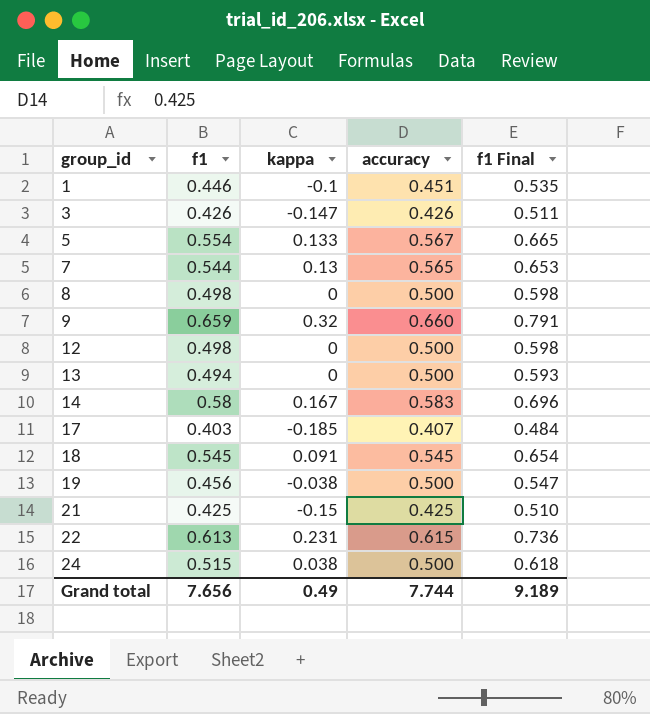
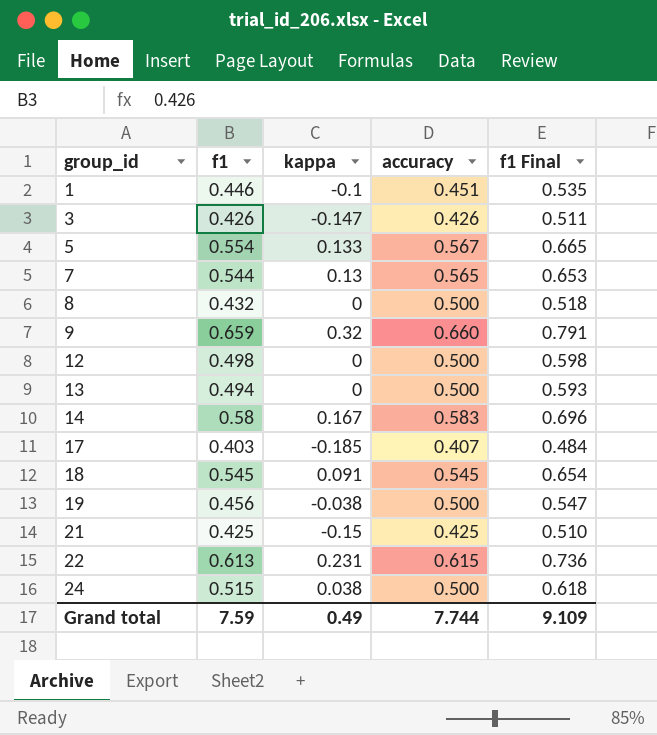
8 | f1: 0.498 -> 0.432
8 | f1 Final: 0.598 -> 0.518
Grand total | f1: 7.656 -> 7.59
Grand total | f1 Final: 9.189 -> 9.109

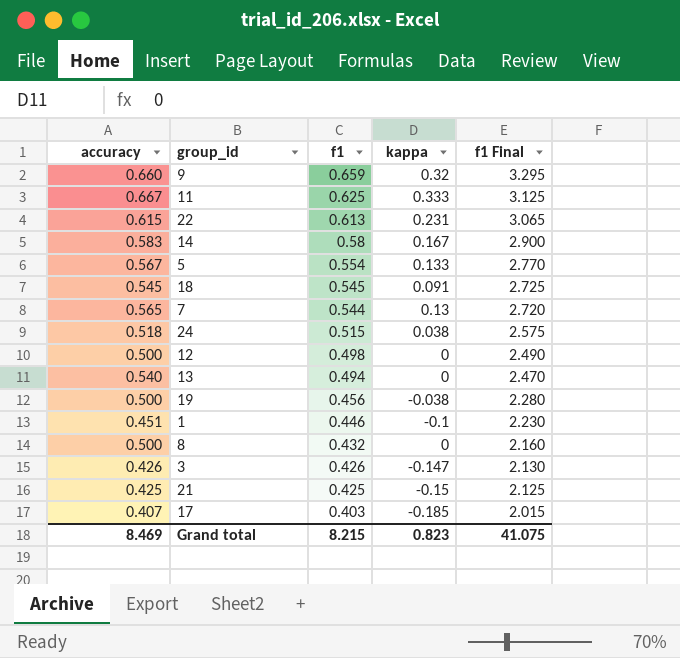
row order: group_id ascending -> f1 descending
column accuracy | position: 4 -> 1
column f1 Final | formula: [f1] * 1.2 -> [f1] * 5
row 11: none -> 0.667 | 0.625 | 0.333 | 3.125
24 | accuracy: 0.500 -> 0.518
13 | accuracy: 0.500 -> 0.540
Grand total | accuracy: 7.744 -> 8.469
Grand total | f1: 7.59 -> 8.215
Grand total | kappa: 0.49 -> 0.823
Grand total | f1 Final: 9.109 -> 41.075

